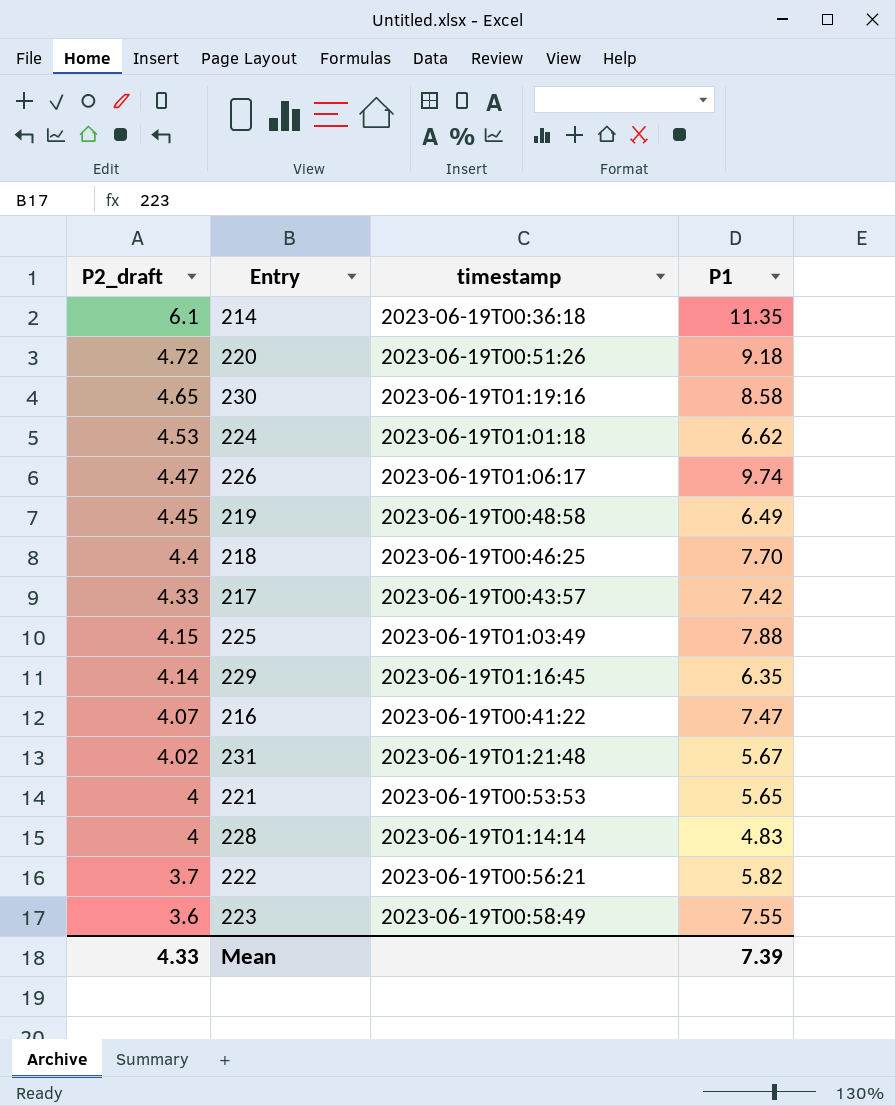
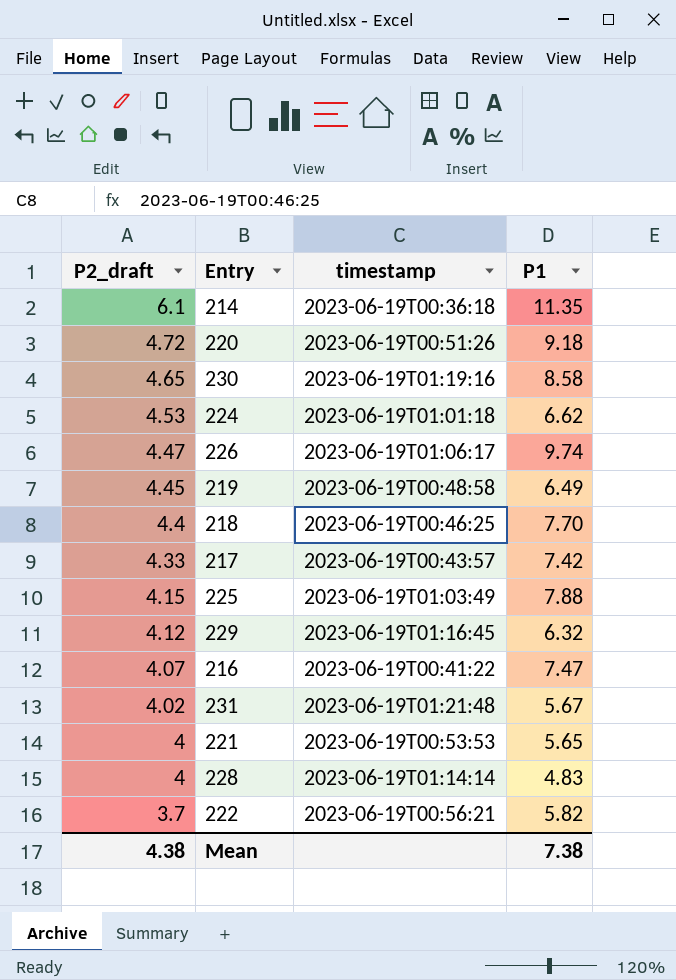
row 223: 3.6 | 2023-06-19T00:58:49 | 7.55 -> none
229 | P2_draft: 4.14 -> 4.12
229 | P1: 6.35 -> 6.32
Mean | P2_draft: 4.33 -> 4.38
Mean | P1: 7.39 -> 7.38

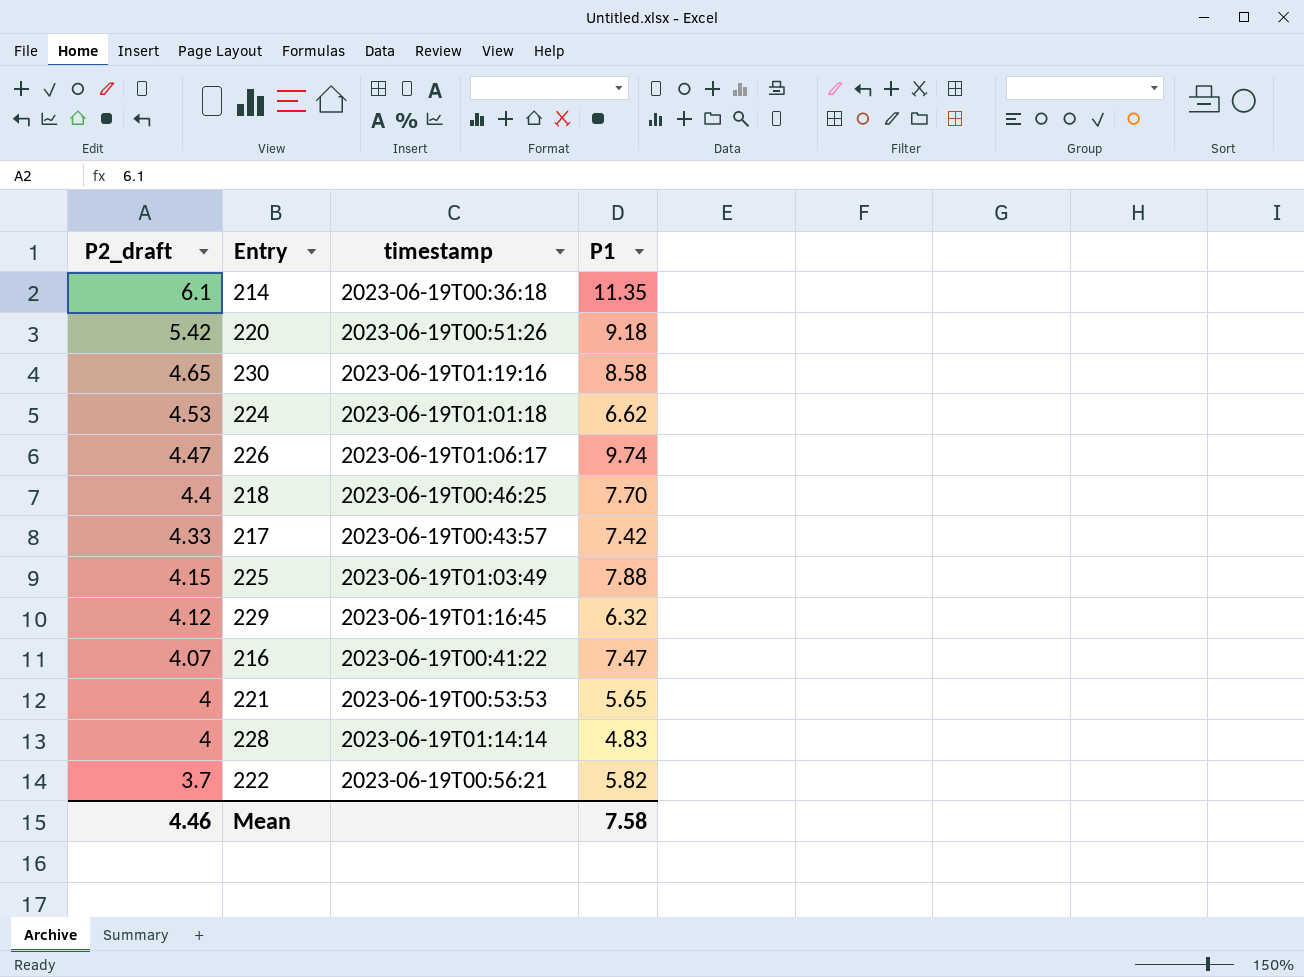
row 219: 4.45 | 2023-06-19T00:48:58 | 6.49 -> none
row 231: 4.02 | 2023-06-19T01:21:48 | 5.67 -> none
220 | P2_draft: 4.72 -> 5.42
Mean | P2_draft: 4.38 -> 4.46
Mean | P1: 7.38 -> 7.58

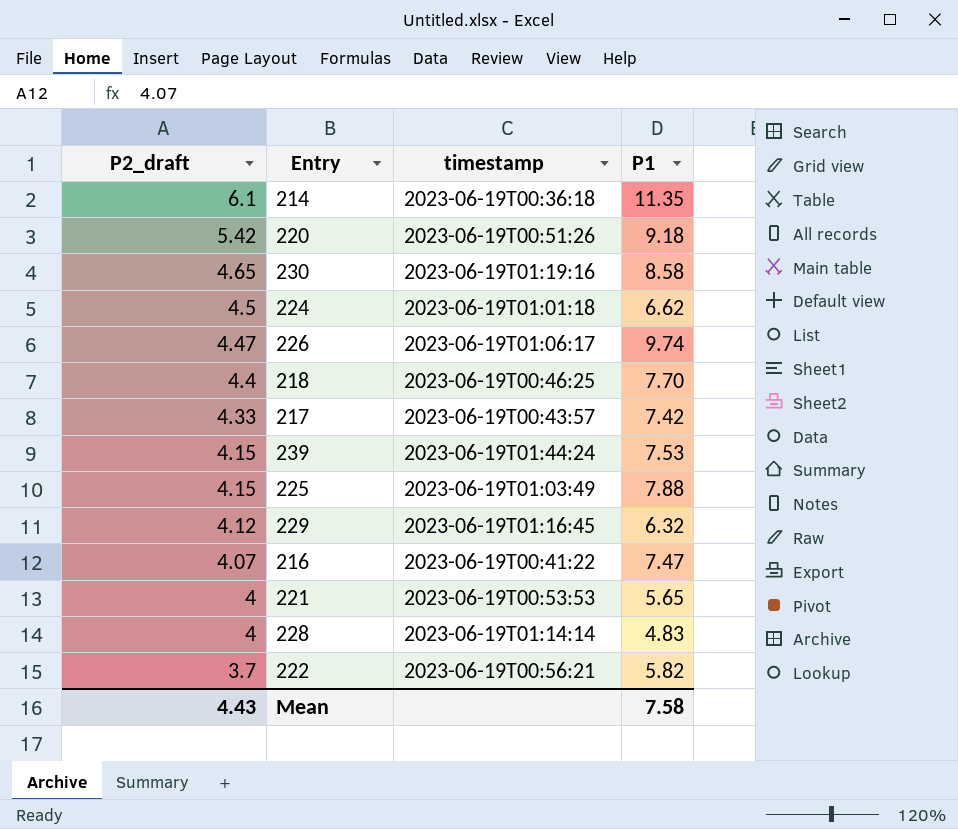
224 | P2_draft: 4.53 -> 4.5
row 239: none -> 4.15 | 2023-06-19T01:44:24 | 7.53
Mean | P2_draft: 4.46 -> 4.43

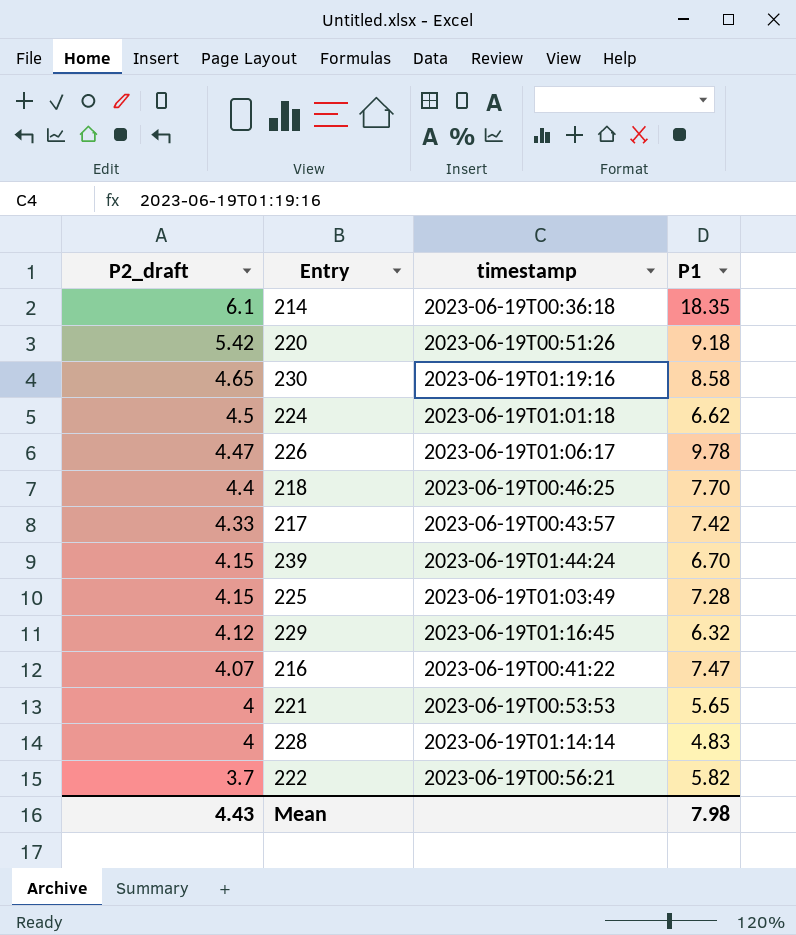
214 | P1: 11.35 -> 18.35
226 | P1: 9.74 -> 9.78
239 | P1: 7.53 -> 6.70
225 | P1: 7.88 -> 7.28
Mean | P1: 7.58 -> 7.98

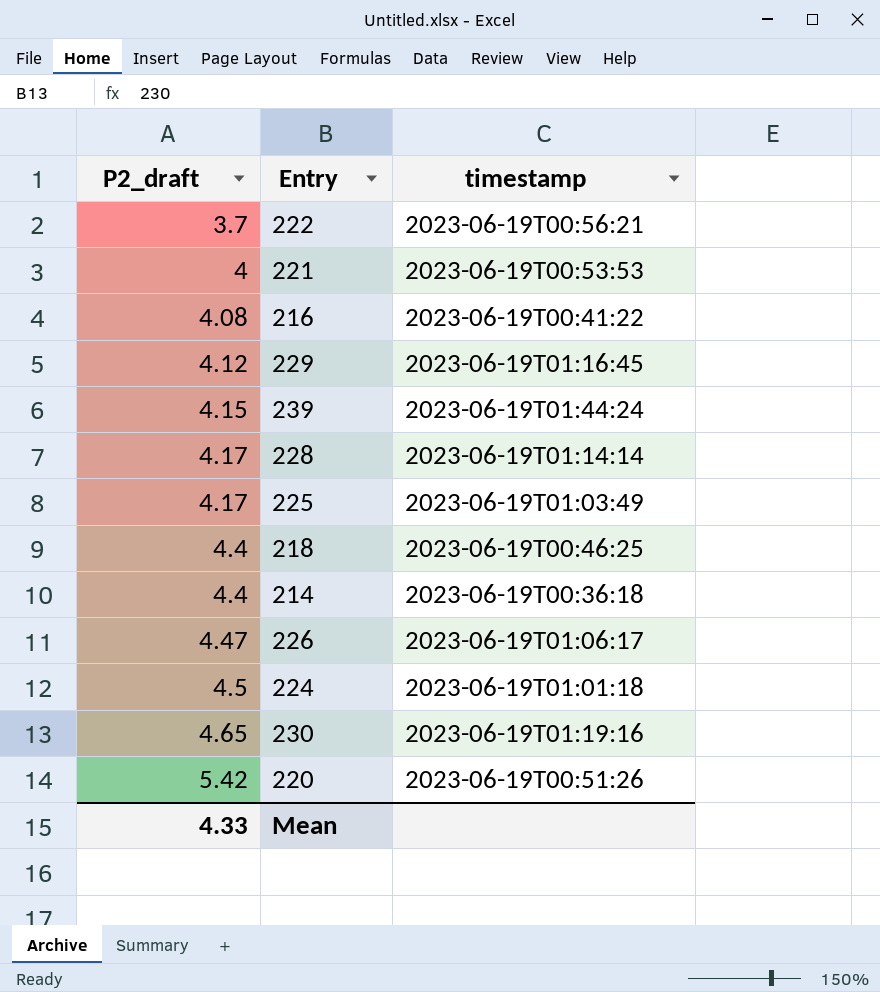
row order: P2_draft descending -> P2_draft ascending
column P1 | position: 4 -> none
row 217: 4.33 | 2023-06-19T00:43:57 | 7.42 -> none
216 | P2_draft: 4.07 -> 4.08
228 | P2_draft: 4 -> 4.17
225 | P2_draft: 4.15 -> 4.17
214 | P2_draft: 6.1 -> 4.4
Mean | P2_draft: 4.43 -> 4.33

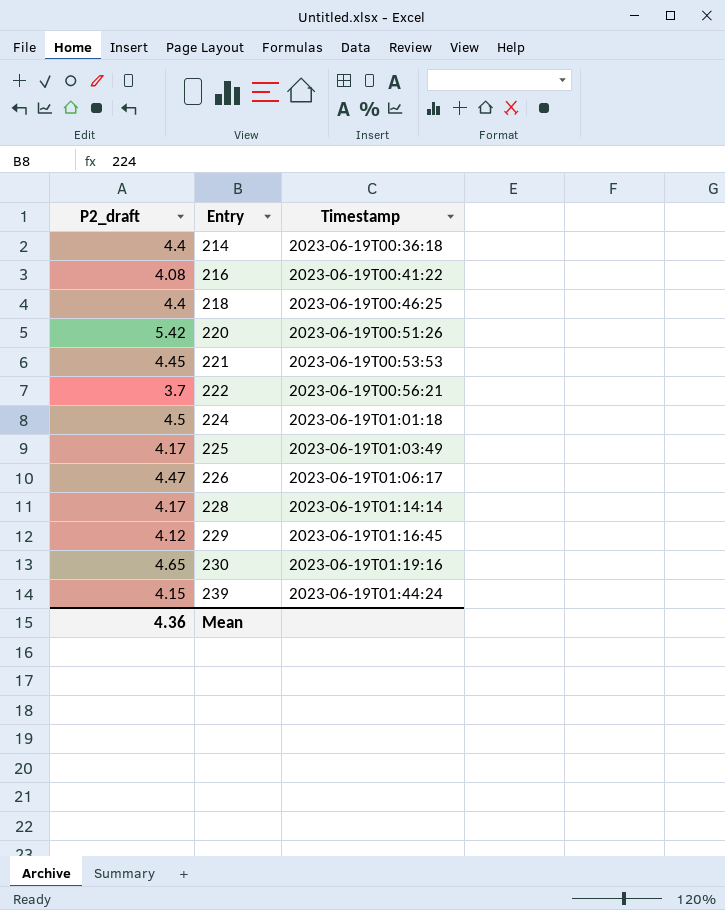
row order: P2_draft ascending -> Entry ascending
column name: timestamp -> Timestamp
221 | P2_draft: 4 -> 4.45
Mean | P2_draft: 4.33 -> 4.36

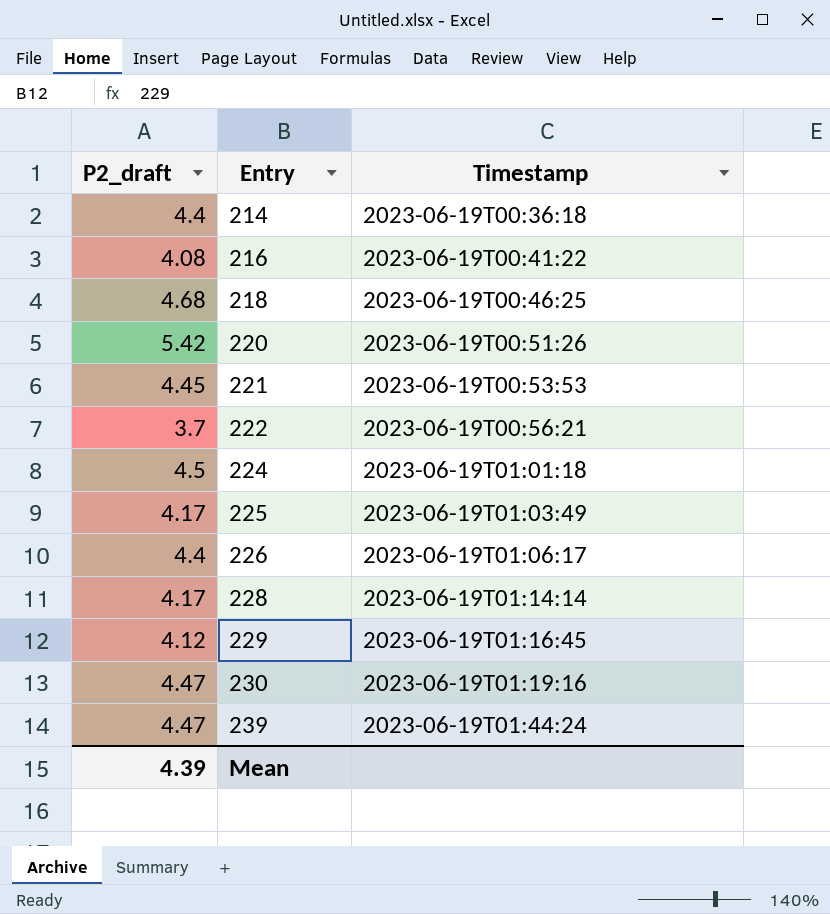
218 | P2_draft: 4.4 -> 4.68
226 | P2_draft: 4.47 -> 4.4
230 | P2_draft: 4.65 -> 4.47
239 | P2_draft: 4.15 -> 4.47
Mean | P2_draft: 4.36 -> 4.39

